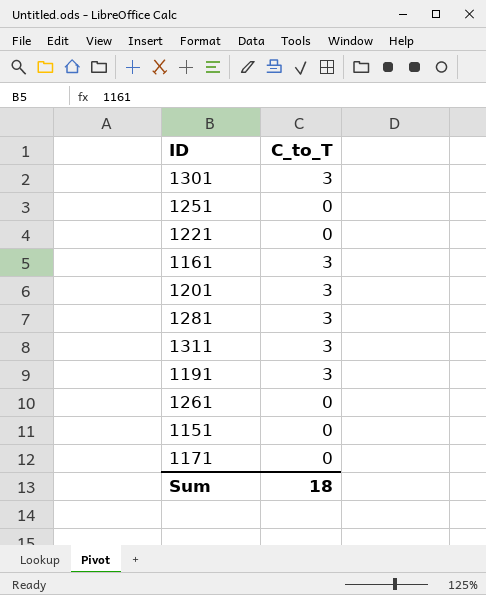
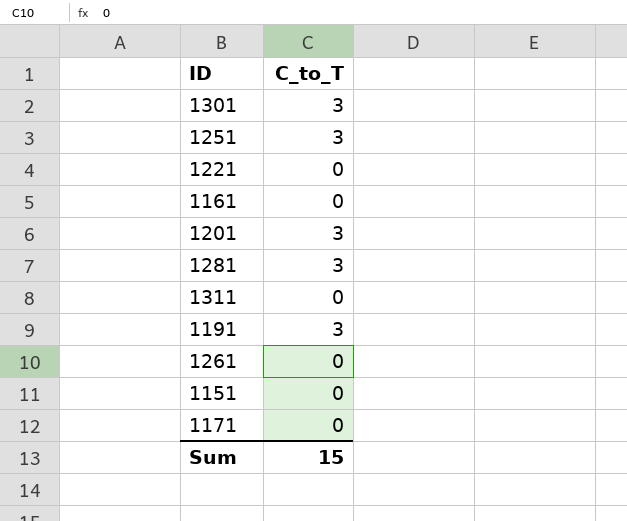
1251 | C_to_T: 0 -> 3
1161 | C_to_T: 3 -> 0
1311 | C_to_T: 3 -> 0
Sum | C_to_T: 18 -> 15

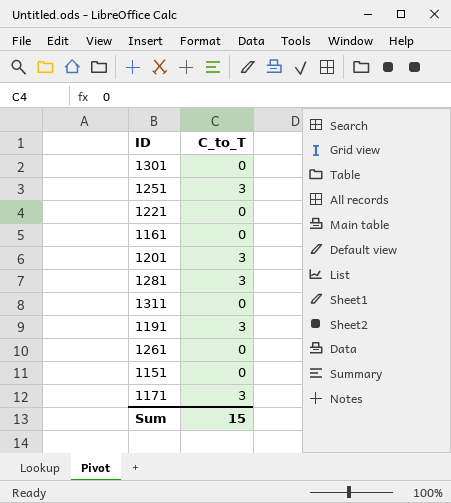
1301 | C_to_T: 3 -> 0
1171 | C_to_T: 0 -> 3

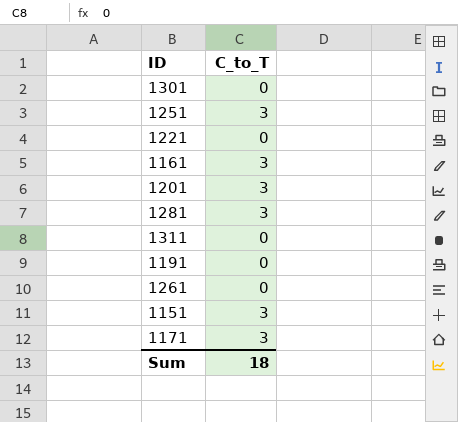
1161 | C_to_T: 0 -> 3
1191 | C_to_T: 3 -> 0
1151 | C_to_T: 0 -> 3
Sum | C_to_T: 15 -> 18

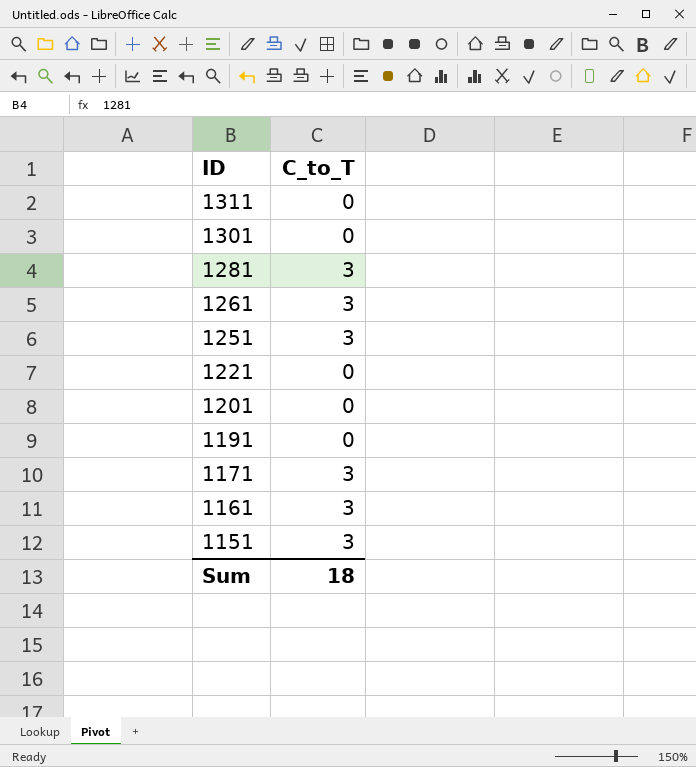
row order: none -> ID descending
1261 | C_to_T: 0 -> 3
1201 | C_to_T: 3 -> 0

